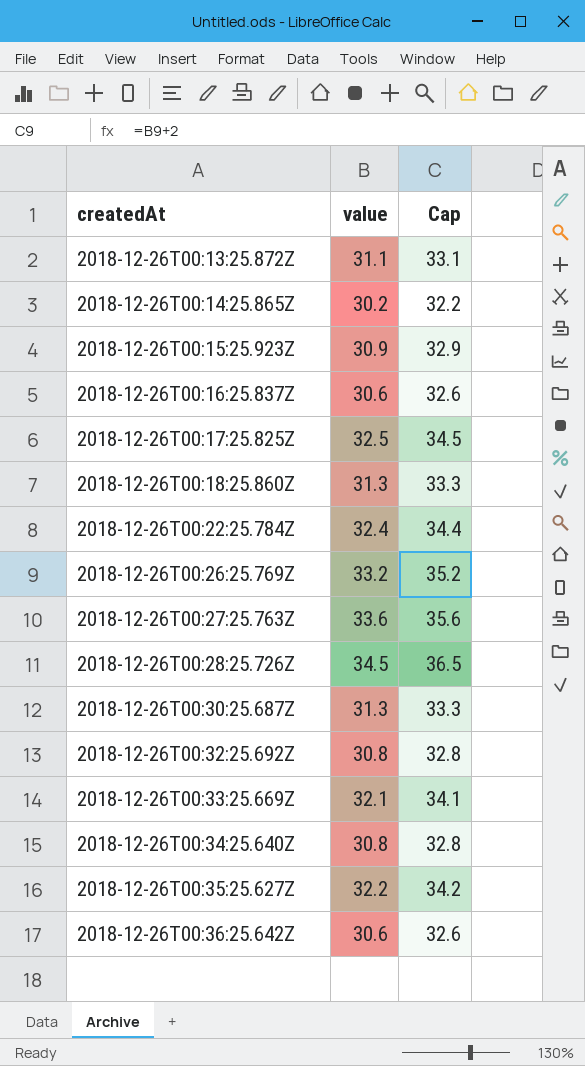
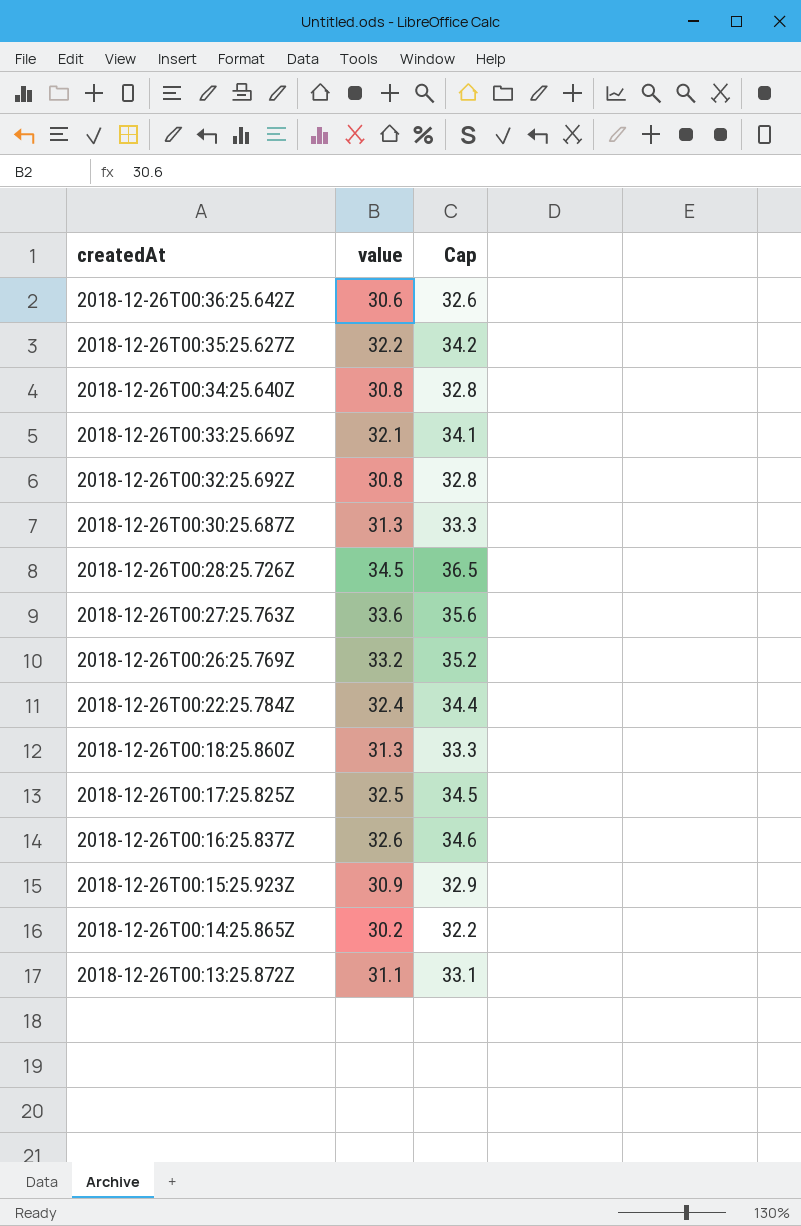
row order: createdAt ascending -> createdAt descending
2018-12-26T00:16:25.837Z | value: 30.6 -> 32.6
2018-12-26T00:16:25.837Z | Cap: 32.6 -> 34.6

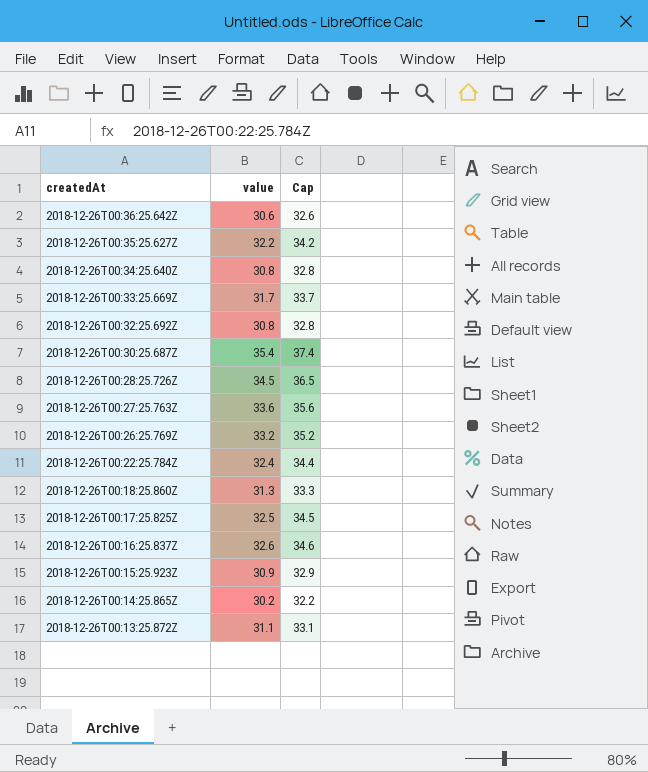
2018-12-26T00:33:25.669Z | value: 32.1 -> 31.7
2018-12-26T00:33:25.669Z | Cap: 34.1 -> 33.7
2018-12-26T00:30:25.687Z | value: 31.3 -> 35.4
2018-12-26T00:30:25.687Z | Cap: 33.3 -> 37.4

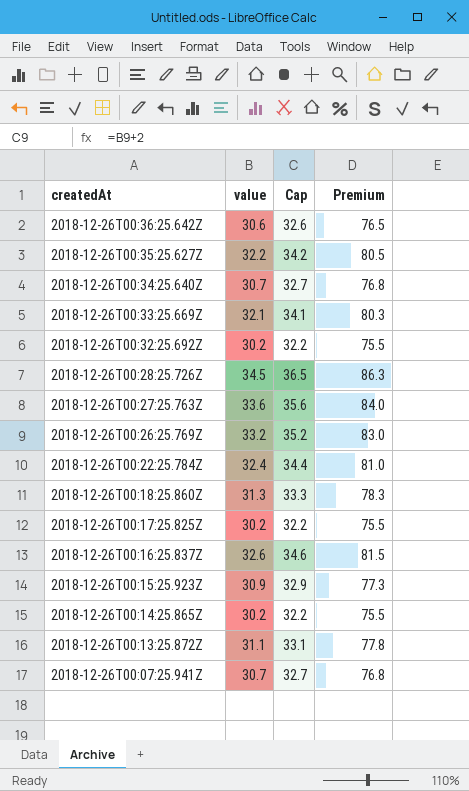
column Premium | formula: none -> [value] * 2.5
row 2018-12-26T00:30:25.687Z: 35.4 | 37.4 -> none
2018-12-26T00:34:25.640Z | value: 30.8 -> 30.7
2018-12-26T00:34:25.640Z | Cap: 32.8 -> 32.7
2018-12-26T00:33:25.669Z | value: 31.7 -> 32.1
2018-12-26T00:33:25.669Z | Cap: 33.7 -> 34.1
2018-12-26T00:32:25.692Z | value: 30.8 -> 30.2
2018-12-26T00:32:25.692Z | Cap: 32.8 -> 32.2
2018-12-26T00:17:25.825Z | value: 32.5 -> 30.2
2018-12-26T00:17:25.825Z | Cap: 34.5 -> 32.2
row 2018-12-26T00:07:25.941Z: none -> 30.7 | 32.7 | 76.8

